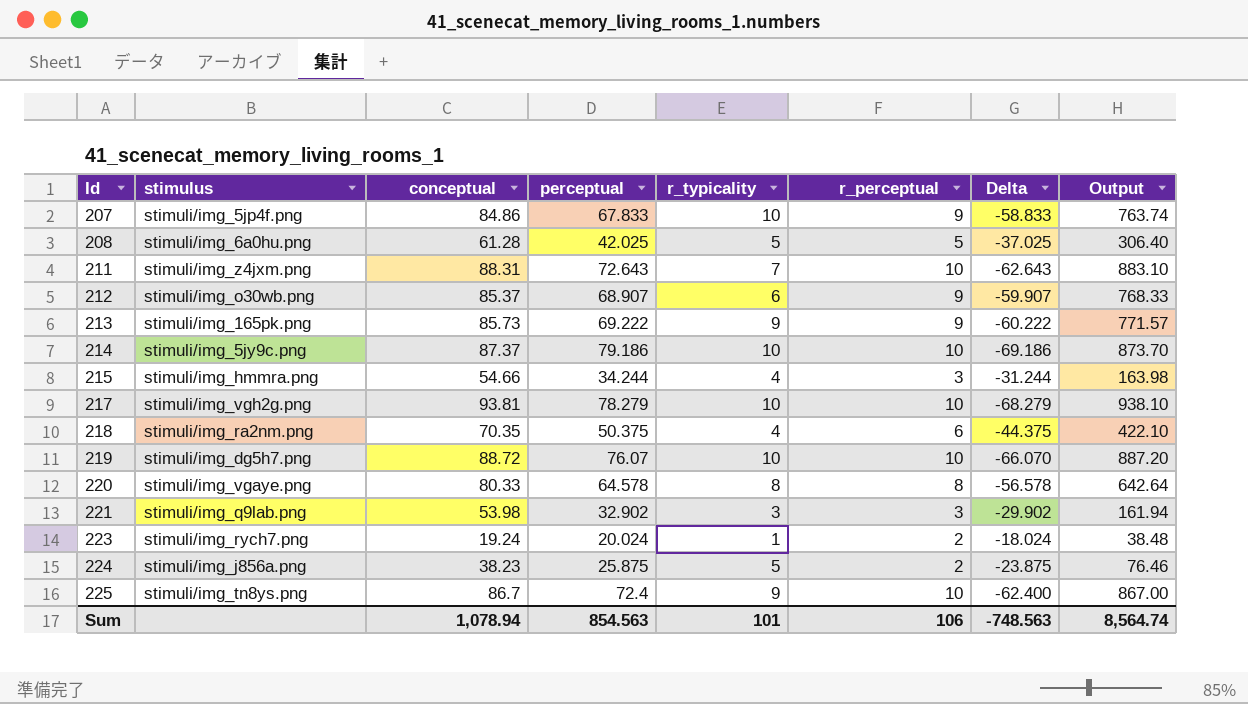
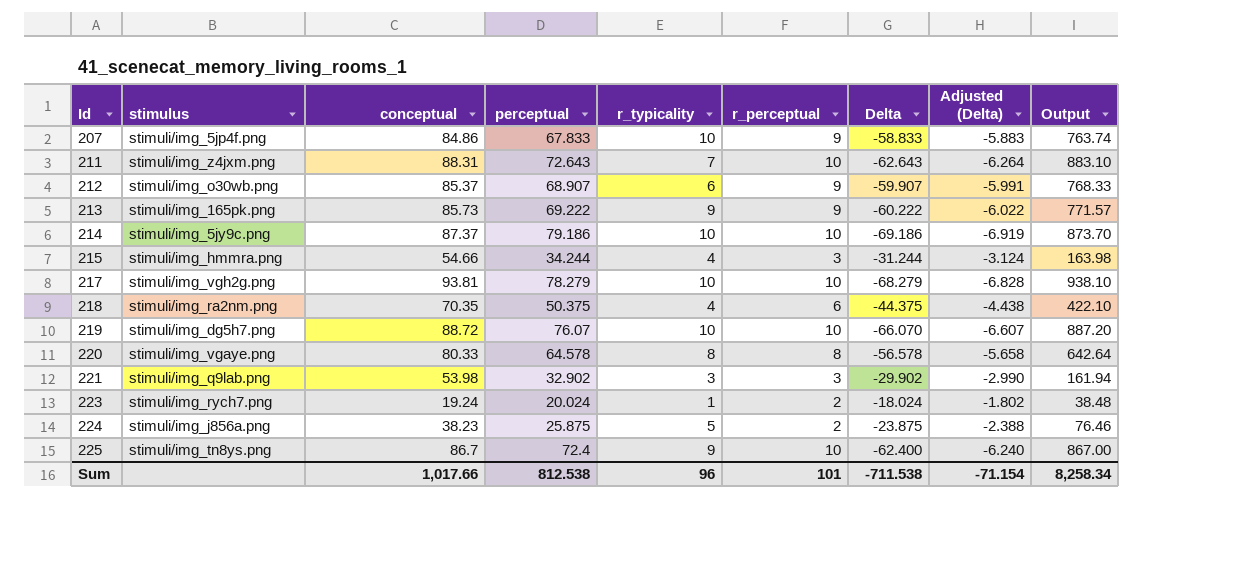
column Adjusted (Delta) | formula: none -> [Delta] * 0.1
row 208: stimuli/img_6a0hu.png | 61.28 | 42.025 | 5 | 5 | -37.025 | 306.40 -> none
Sum | conceptual: 1,078.94 -> 1,017.66
Sum | perceptual: 854.563 -> 812.538
Sum | r_typicality: 101 -> 96
Sum | r_perceptual: 106 -> 101
Sum | Delta: -748.563 -> -711.538
Sum | Output: 8,564.74 -> 8,258.34

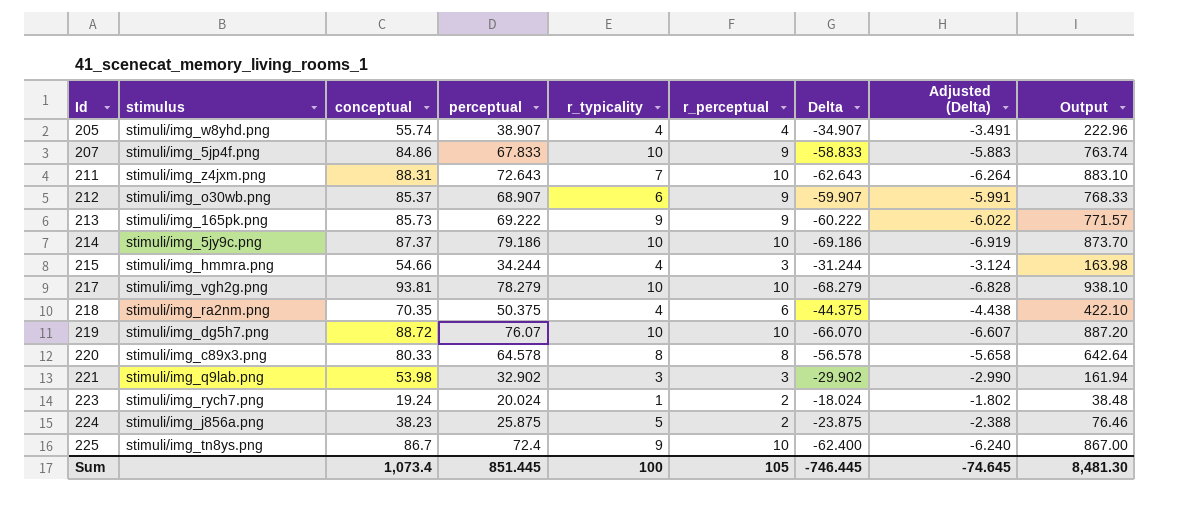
row 205: none -> stimuli/img_w8yhd.png | 55.74 | 38.907 | 4 | 4 | -34.907 | -3.491 | 222.96
220 | stimulus: stimuli/img_vgaye.png -> stimuli/img_c89x3.png
Sum | conceptual: 1,017.66 -> 1,073.4
Sum | perceptual: 812.538 -> 851.445
Sum | r_typicality: 96 -> 100
Sum | r_perceptual: 101 -> 105
Sum | Delta: -711.538 -> -746.445
Sum | Adjusted (Delta): -71.154 -> -74.645
Sum | Output: 8,258.34 -> 8,481.30

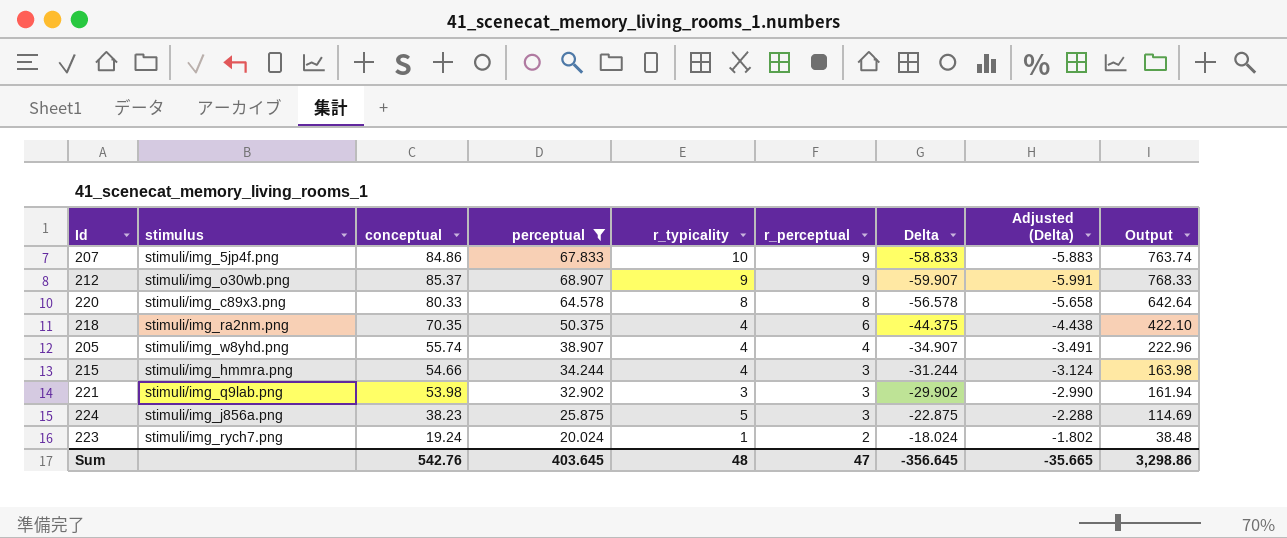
filter: none -> perceptual <= 68.907
row order: Id ascending -> r_perceptual descending
212 | r_typicality: 6 -> 9
224 | r_perceptual: 2 -> 3
224 | Delta: -23.875 -> -22.875
224 | Adjusted (Delta): -2.388 -> -2.288
224 | Output: 76.46 -> 114.69
Sum | conceptual: 1,073.4 -> 542.76
Sum | perceptual: 851.445 -> 403.645
Sum | r_typicality: 100 -> 48
Sum | r_perceptual: 105 -> 47
Sum | Delta: -746.445 -> -356.645
Sum | Adjusted (Delta): -74.645 -> -35.665
Sum | Output: 8,481.30 -> 3,298.86

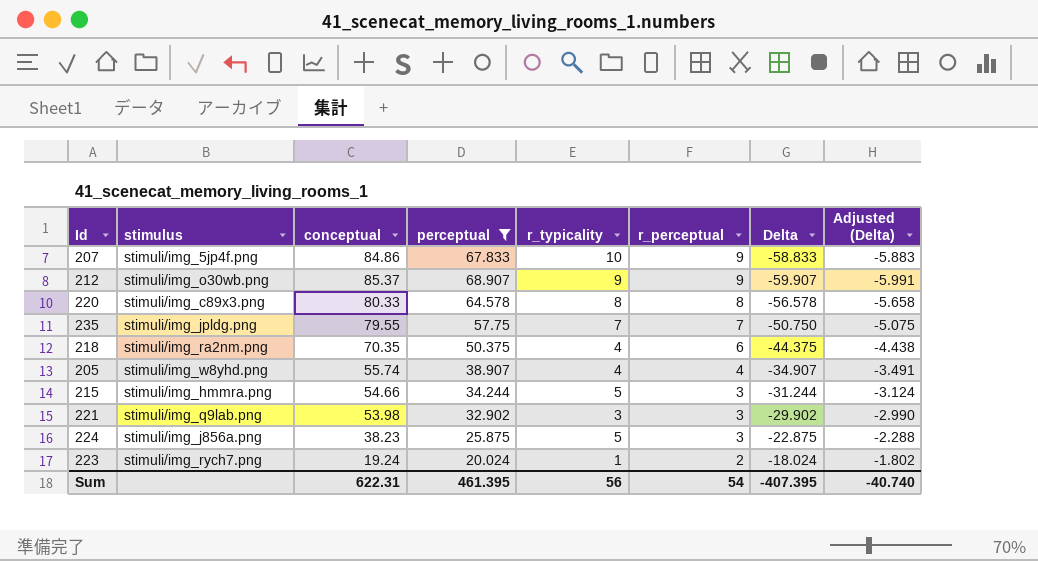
column Output | formula: [conceptual] * [r_perceptual] -> none
row 235: none -> stimuli/img_jpldg.png | 79.55 | 57.75 | 7 | 7 | -50.750 | -5.075
215 | r_typicality: 4 -> 5
Sum | conceptual: 542.76 -> 622.31
Sum | perceptual: 403.645 -> 461.395
Sum | r_typicality: 48 -> 56
Sum | r_perceptual: 47 -> 54
Sum | Delta: -356.645 -> -407.395
Sum | Adjusted (Delta): -35.665 -> -40.740

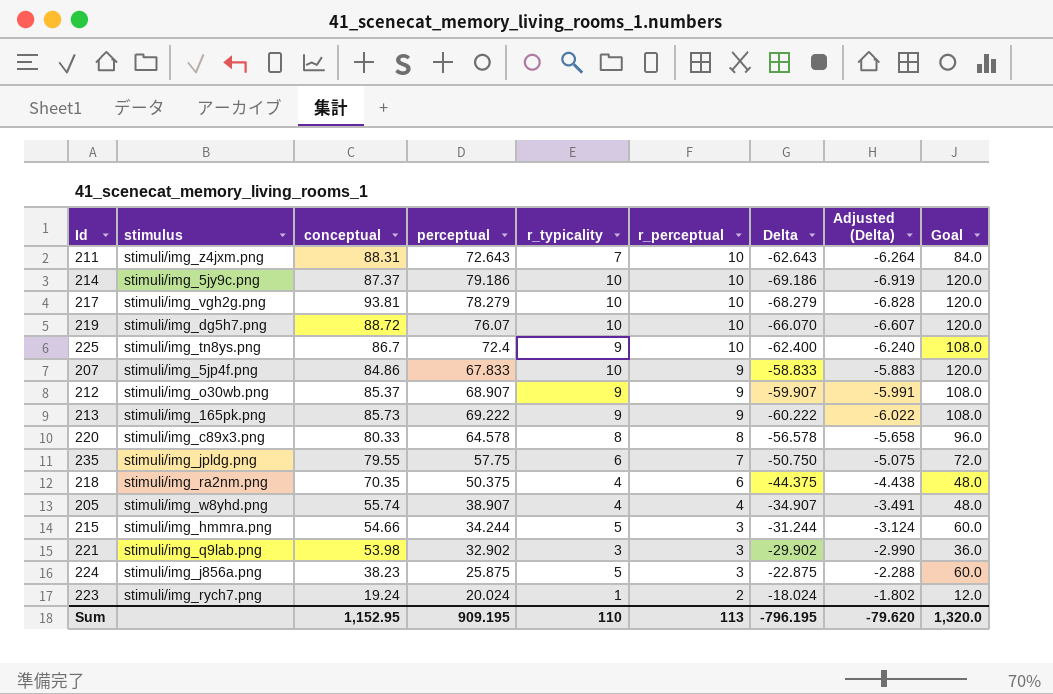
filter: perceptual <= 68.907 -> none
column Goal | formula: none -> [r_typicality] * 12
235 | r_typicality: 7 -> 6
Sum | conceptual: 622.31 -> 1,152.95
Sum | perceptual: 461.395 -> 909.195
Sum | r_typicality: 56 -> 110
Sum | r_perceptual: 54 -> 113
Sum | Delta: -407.395 -> -796.195
Sum | Adjusted (Delta): -40.740 -> -79.620

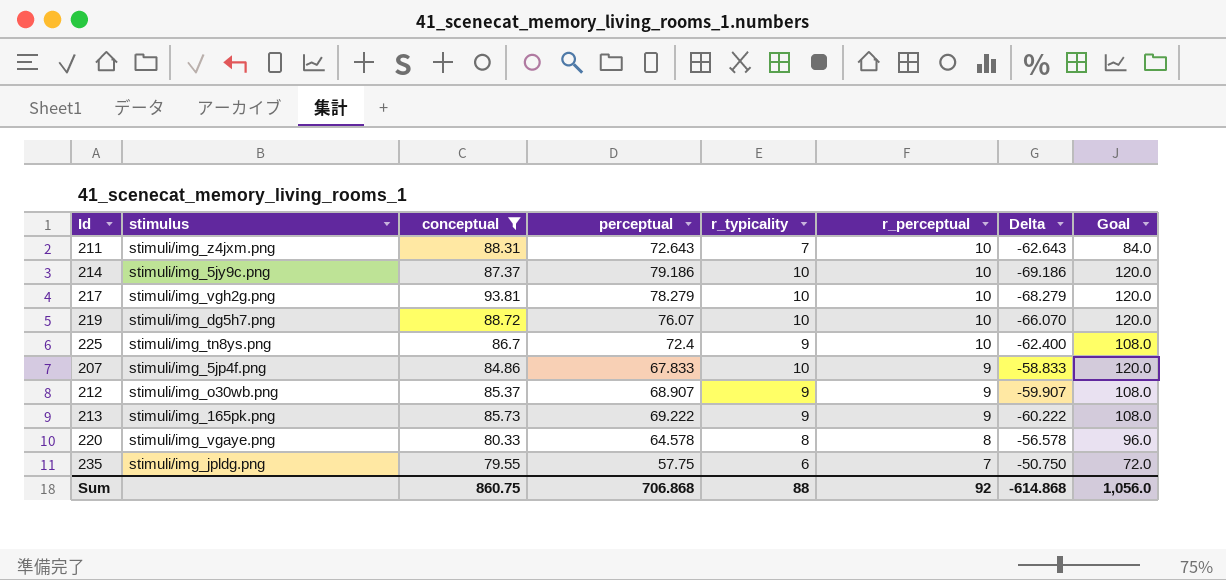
filter: none -> conceptual >= 79.55
column Adjusted (Delta) | formula: [Delta] * 0.1 -> none
220 | stimulus: stimuli/img_c89x3.png -> stimuli/img_vgaye.png
Sum | conceptual: 1,152.95 -> 860.75
Sum | perceptual: 909.195 -> 706.868
Sum | r_typicality: 110 -> 88
Sum | r_perceptual: 113 -> 92
Sum | Delta: -796.195 -> -614.868
Sum | Goal: 1,320.0 -> 1,056.0

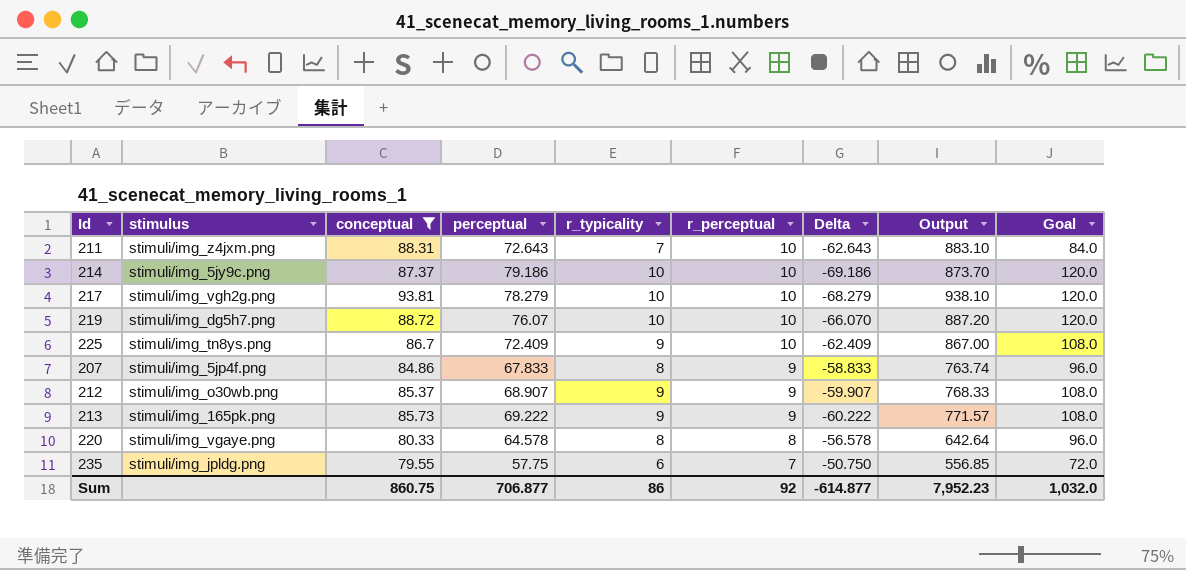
column Output | formula: none -> [conceptual] * [r_perceptual]
225 | perceptual: 72.4 -> 72.409
225 | Delta: -62.400 -> -62.409
207 | r_typicality: 10 -> 8
207 | Goal: 120.0 -> 96.0
Sum | perceptual: 706.868 -> 706.877
Sum | r_typicality: 88 -> 86
Sum | Delta: -614.868 -> -614.877
Sum | Goal: 1,056.0 -> 1,032.0

